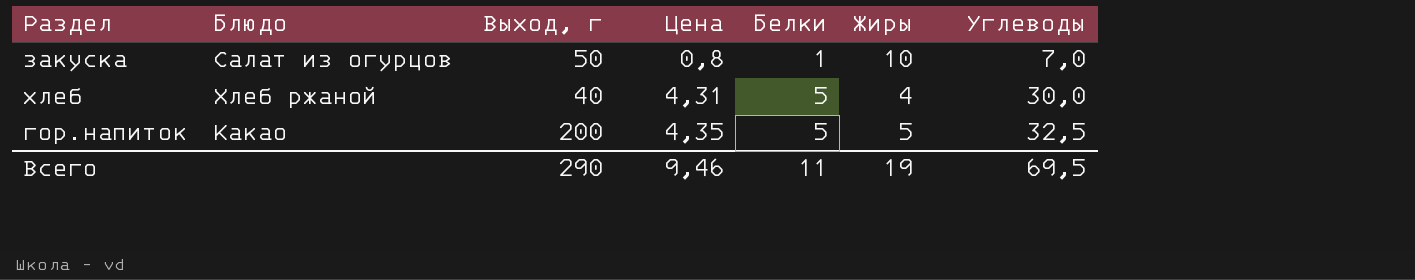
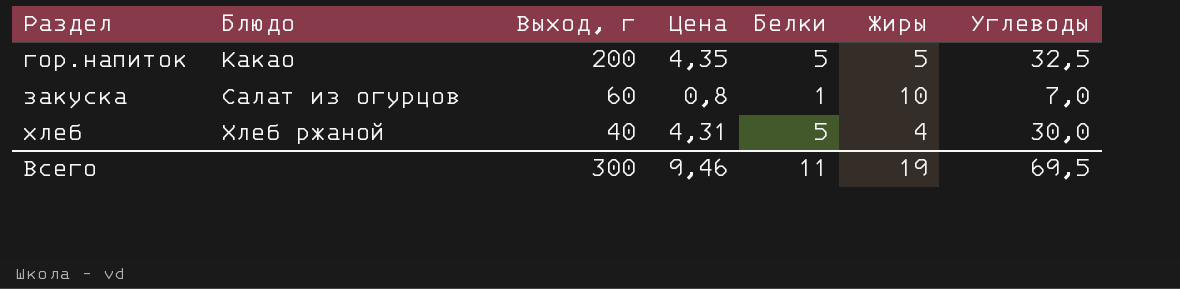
row order: Цена ascending -> Раздел ascending
закуска | Выход, г: 50 -> 60
Всего | Выход, г: 290 -> 300

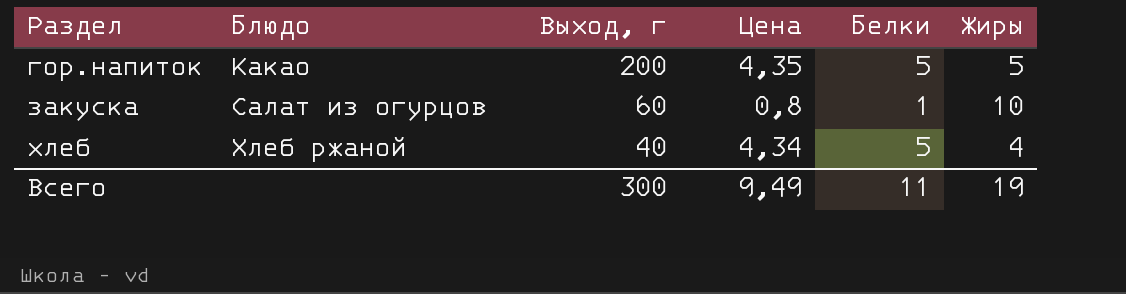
column Углеводы | position: 7 -> none
хлеб | Цена: 4,31 -> 4,34
Всего | Цена: 9,46 -> 9,49

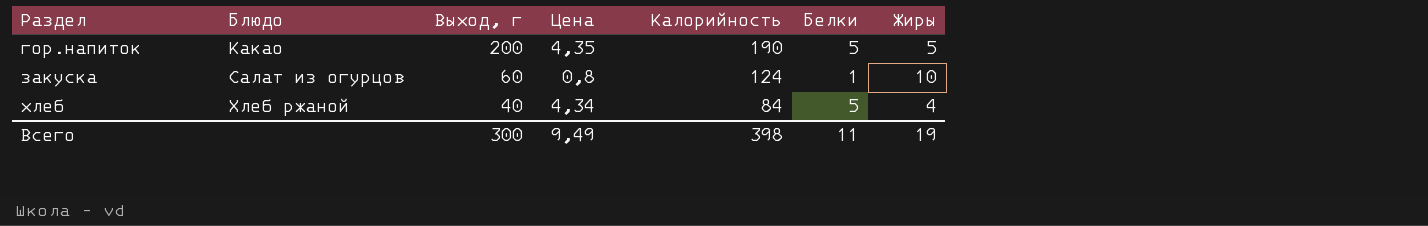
column Калорийность | position: none -> 5

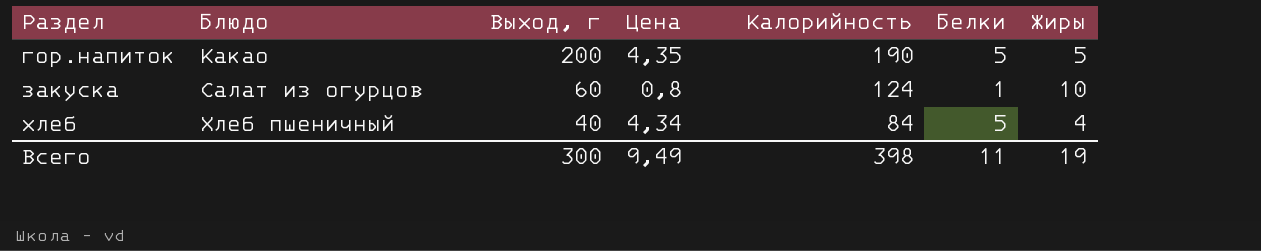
хлеб | Блюдо: Хлеб ржаной -> Хлеб пшеничный

